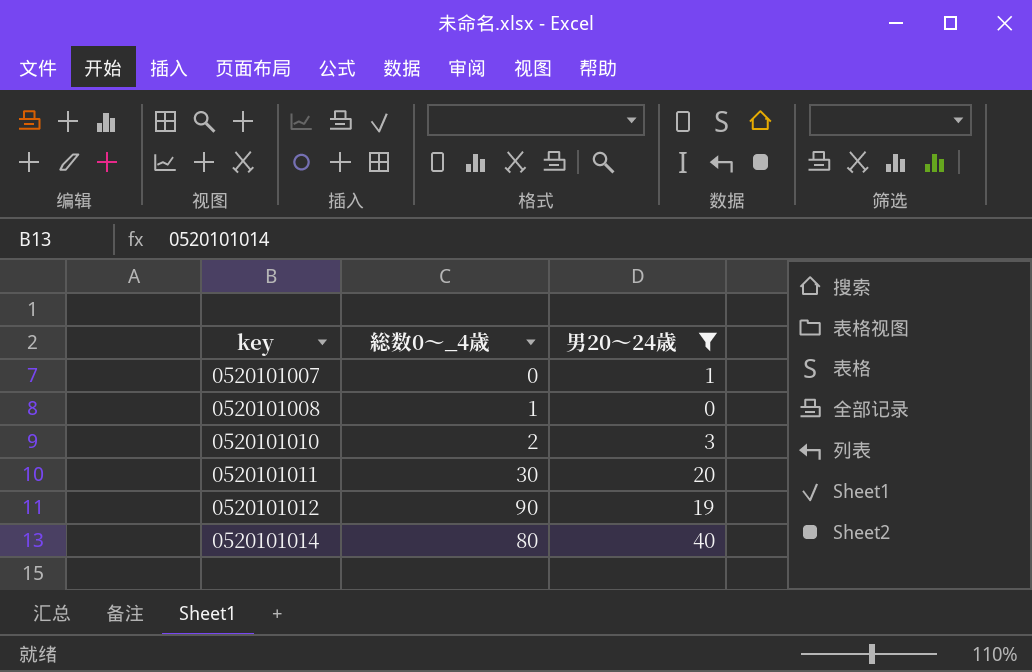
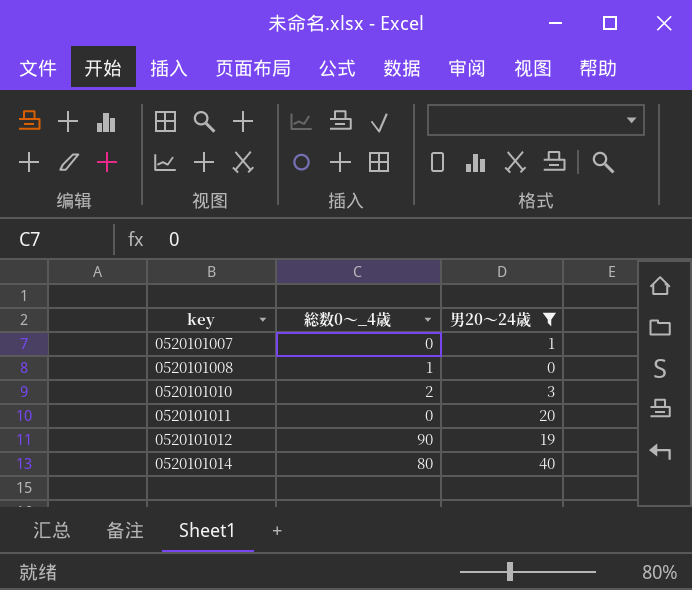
0520101011 | 総数0～_4歳: 30 -> 0

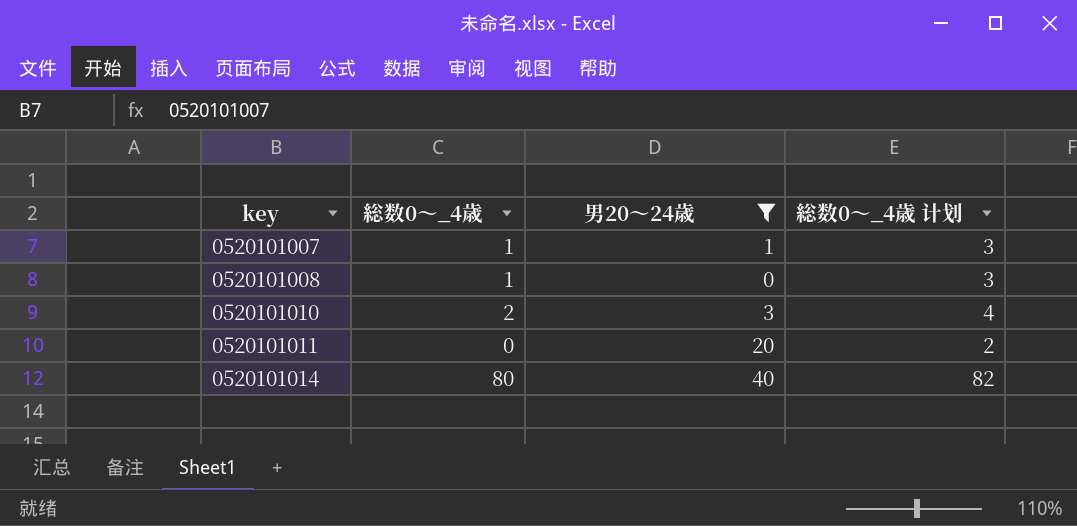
column 総数0～_4歳 计划 | formula: none -> [総数0～_4歳] + 2
row 0520101012: 90 | 19 -> none
0520101007 | 総数0～_4歳: 0 -> 1

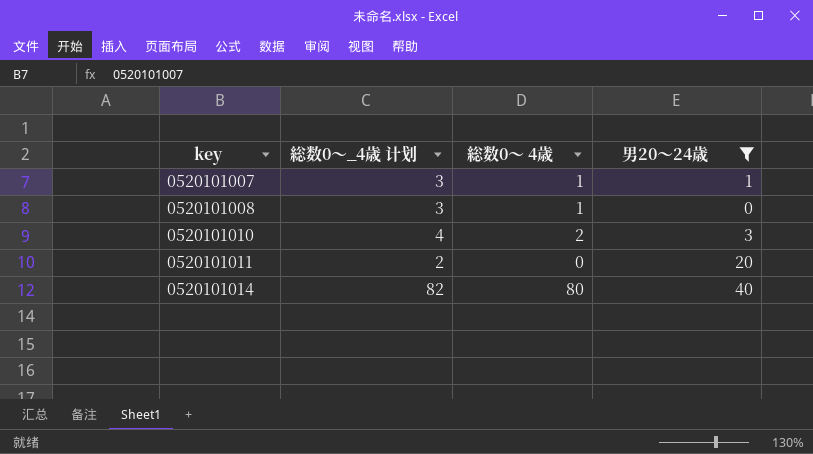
column 総数0～_4歳 计划 | position: 4 -> 2
column name: 総数0～_4歳 -> 総数0～ 4歳

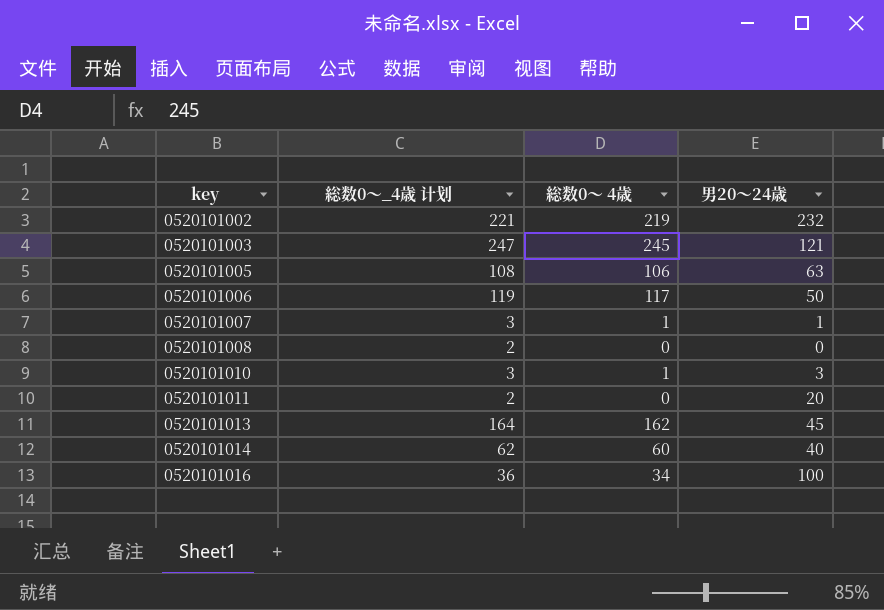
filter: 男20～24歳 <= 40 -> none
0520101008 | 総数0～_4歳 计划: 3 -> 2
0520101008 | 総数0～ 4歳: 1 -> 0
0520101010 | 総数0～_4歳 计划: 4 -> 3
0520101010 | 総数0～ 4歳: 2 -> 1
0520101014 | 総数0～_4歳 计划: 82 -> 62
0520101014 | 総数0～ 4歳: 80 -> 60

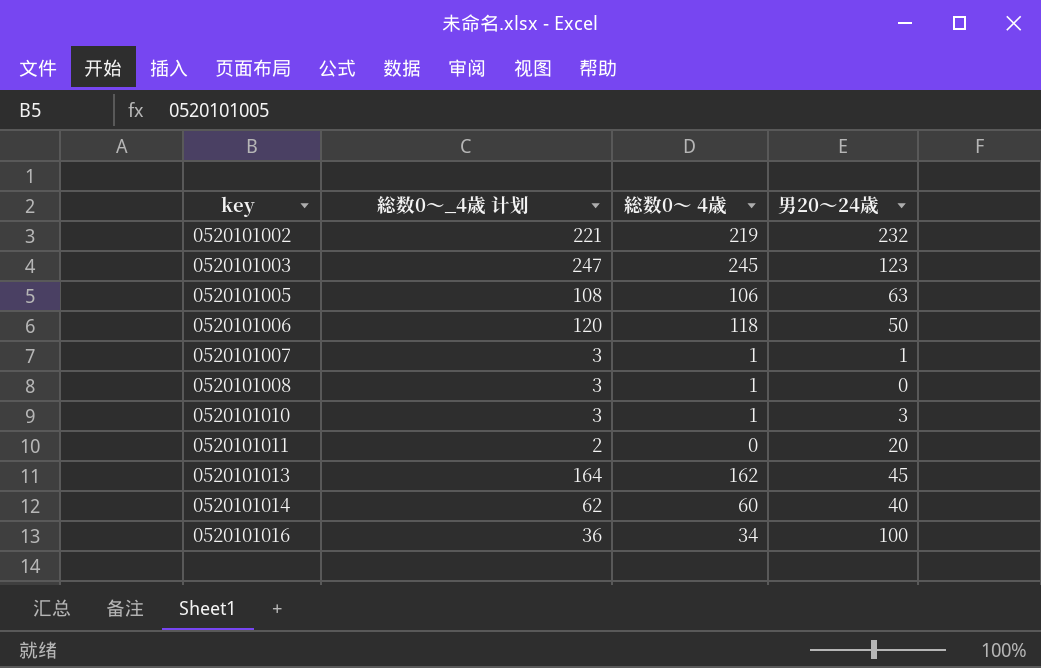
0520101003 | 男20～24歳: 121 -> 123
0520101006 | 総数0～_4歳 计划: 119 -> 120
0520101006 | 総数0～ 4歳: 117 -> 118
0520101008 | 総数0～_4歳 计划: 2 -> 3
0520101008 | 総数0～ 4歳: 0 -> 1

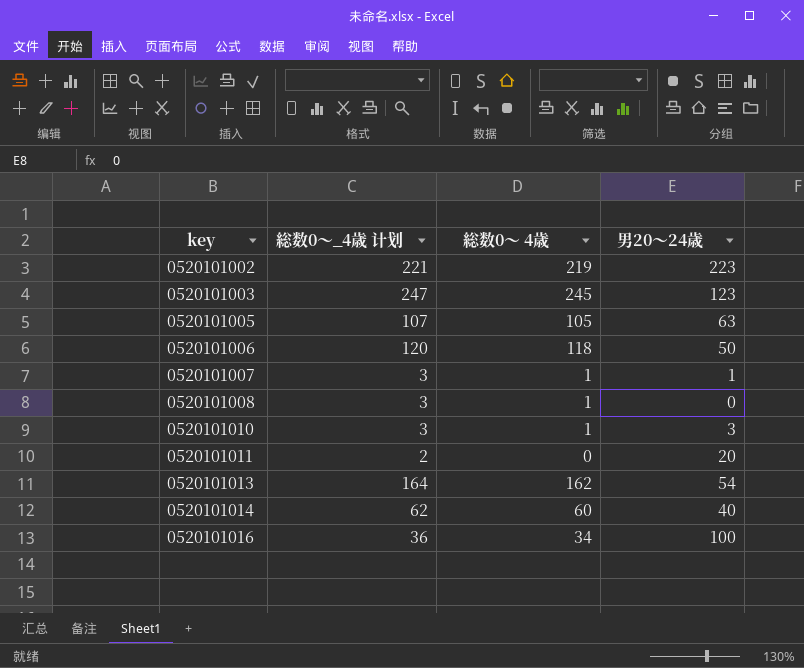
0520101002 | 男20～24歳: 232 -> 223
0520101005 | 総数0～_4歳 计划: 108 -> 107
0520101005 | 総数0～ 4歳: 106 -> 105
0520101013 | 男20～24歳: 45 -> 54

